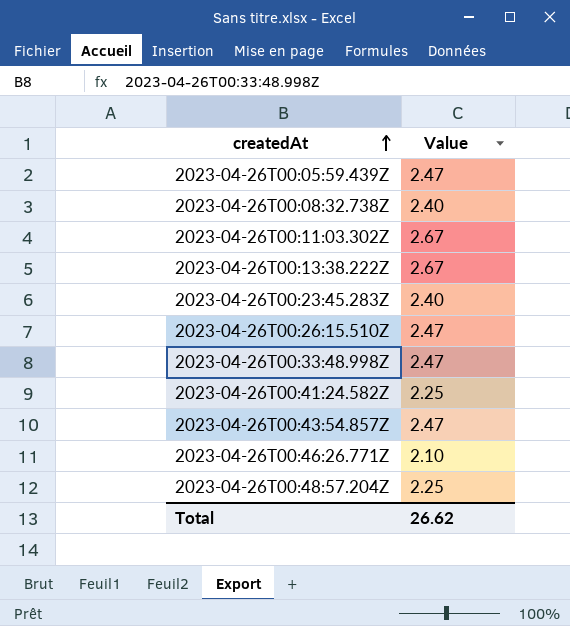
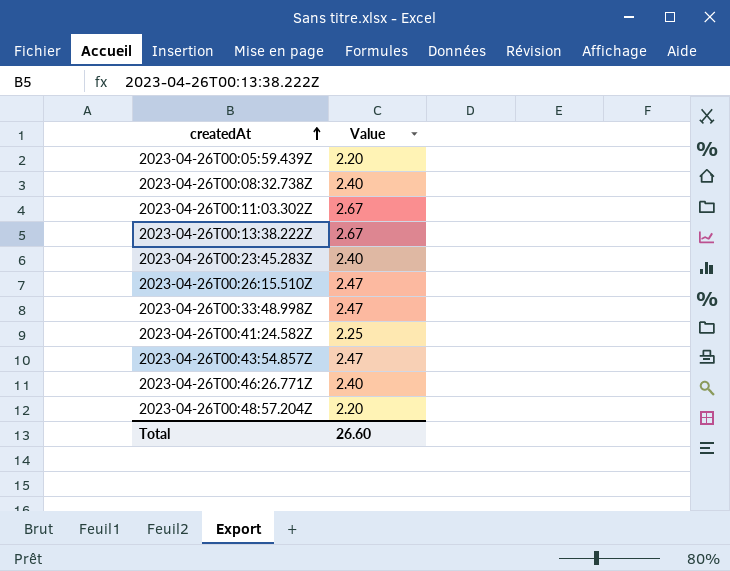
2023-04-26T00:05:59.439Z | Value: 2.47 -> 2.20
2023-04-26T00:46:26.771Z | Value: 2.10 -> 2.40
2023-04-26T00:48:57.204Z | Value: 2.25 -> 2.20
Total | Value: 26.62 -> 26.60

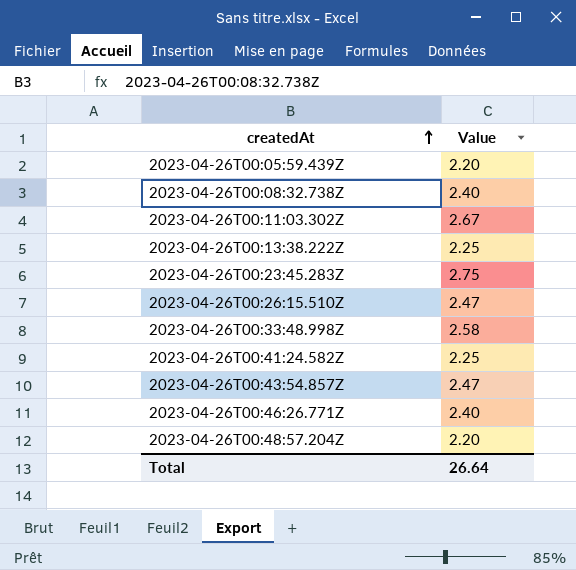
2023-04-26T00:13:38.222Z | Value: 2.67 -> 2.25
2023-04-26T00:23:45.283Z | Value: 2.40 -> 2.75
2023-04-26T00:33:48.998Z | Value: 2.47 -> 2.58
Total | Value: 26.60 -> 26.64

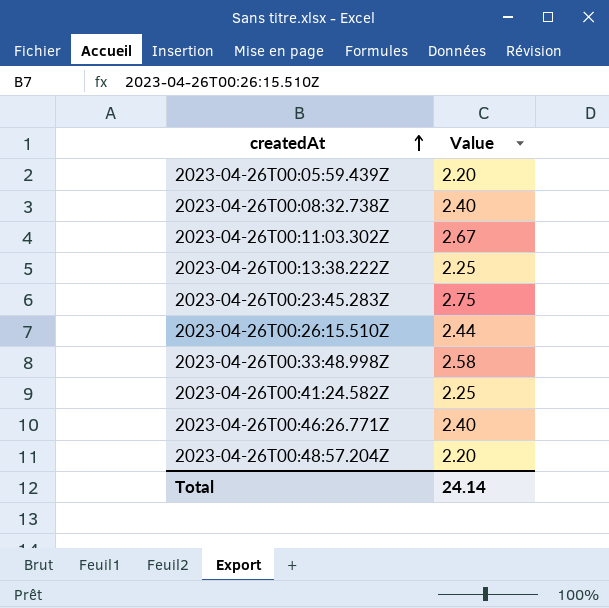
row 2023-04-26T00:43:54.857Z: 2.47 -> none
2023-04-26T00:26:15.510Z | Value: 2.47 -> 2.44
Total | Value: 26.64 -> 24.14

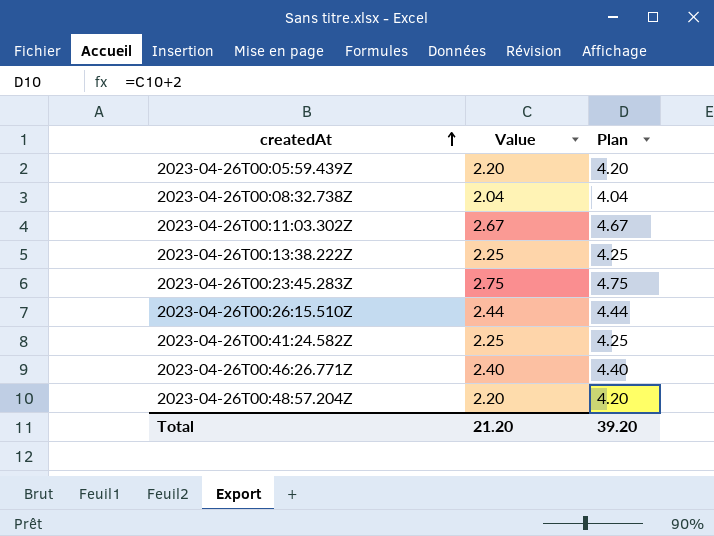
column Plan | formula: none -> [Value] + 2
row 2023-04-26T00:33:48.998Z: 2.58 -> none
2023-04-26T00:08:32.738Z | Value: 2.40 -> 2.04
Total | Value: 24.14 -> 21.20

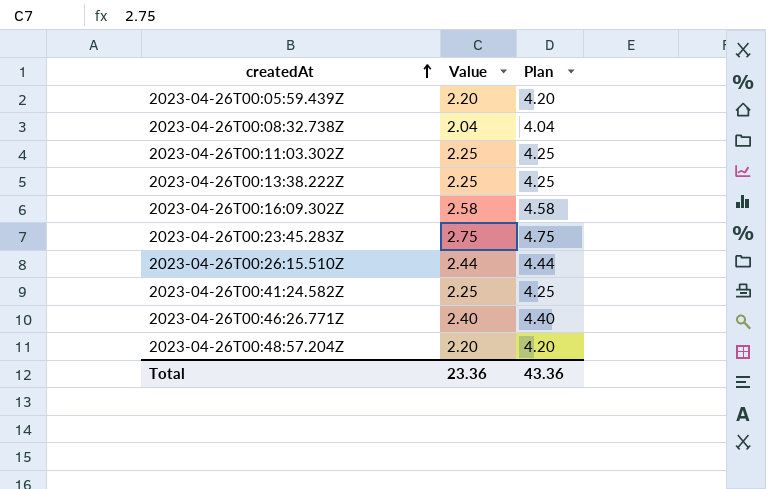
2023-04-26T00:11:03.302Z | Value: 2.67 -> 2.25
2023-04-26T00:11:03.302Z | Plan: 4.67 -> 4.25
row 2023-04-26T00:16:09.302Z: none -> 2.58 | 4.58
Total | Value: 21.20 -> 23.36
Total | Plan: 39.20 -> 43.36

